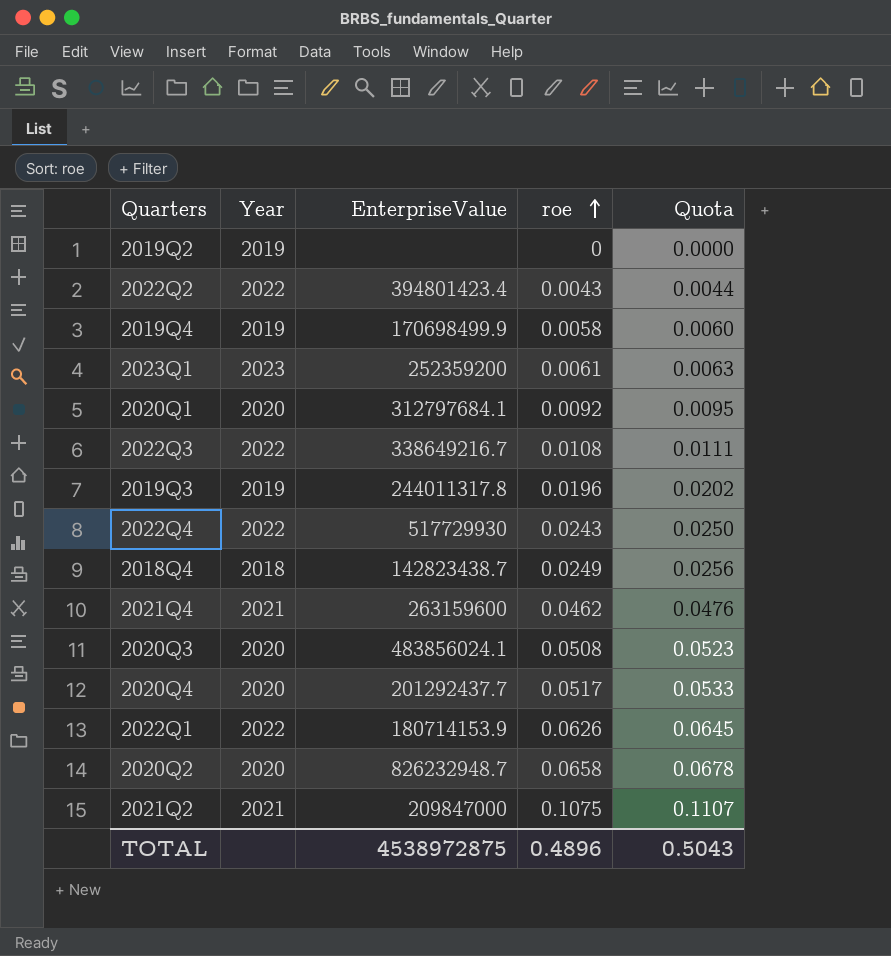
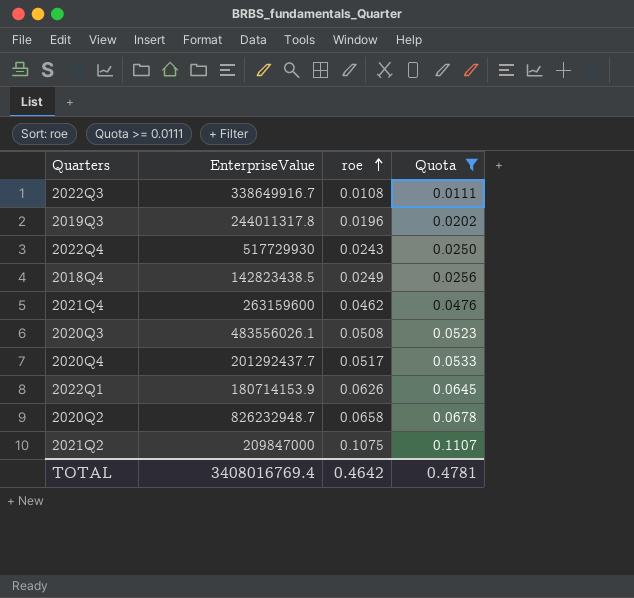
filter: none -> Quota >= 0.0111
column Year | position: 2 -> none
2022Q3 | EnterpriseValue: 338649216.7 -> 338649916.7
2018Q4 | EnterpriseValue: 142823438.7 -> 142823438.5
2020Q3 | EnterpriseValue: 483856024.1 -> 483556026.1
TOTAL | EnterpriseValue: 4538972875 -> 3408016769.4
TOTAL | roe: 0.4896 -> 0.4642
TOTAL | Quota: 0.5043 -> 0.4781

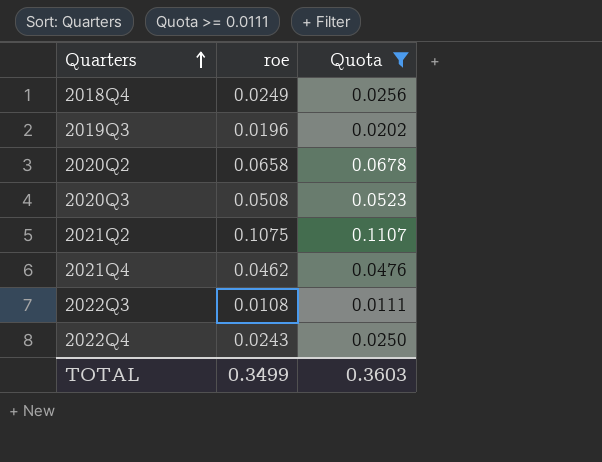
row order: roe ascending -> Quarters ascending
column EnterpriseValue | position: 2 -> none
row 2020Q4: 201292437.7 | 0.0517 | 0.0533 -> none
row 2022Q1: 180714153.9 | 0.0626 | 0.0645 -> none
TOTAL | roe: 0.4642 -> 0.3499
TOTAL | Quota: 0.4781 -> 0.3603

